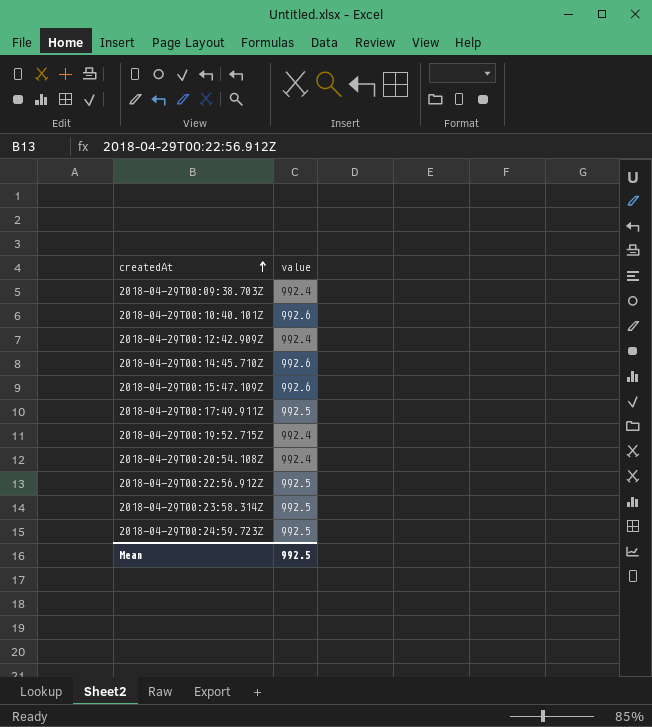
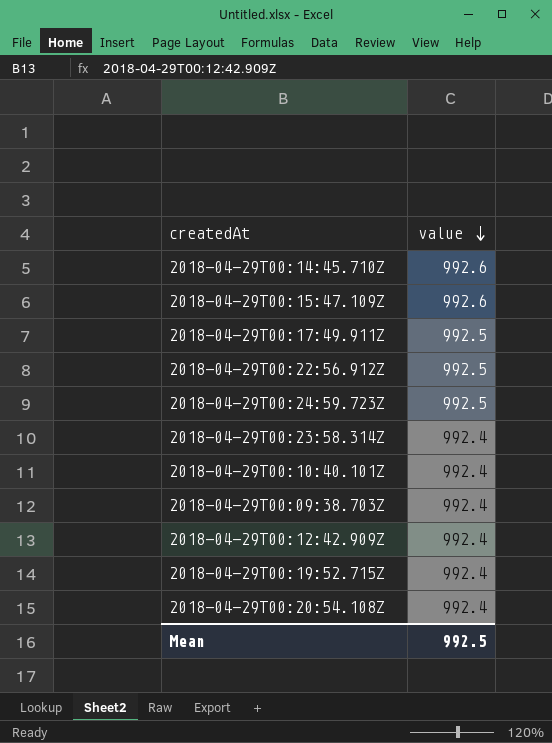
row order: createdAt ascending -> value descending
2018-04-29T00:23:58.314Z | value: 992.5 -> 992.4
2018-04-29T00:10:40.101Z | value: 992.6 -> 992.4

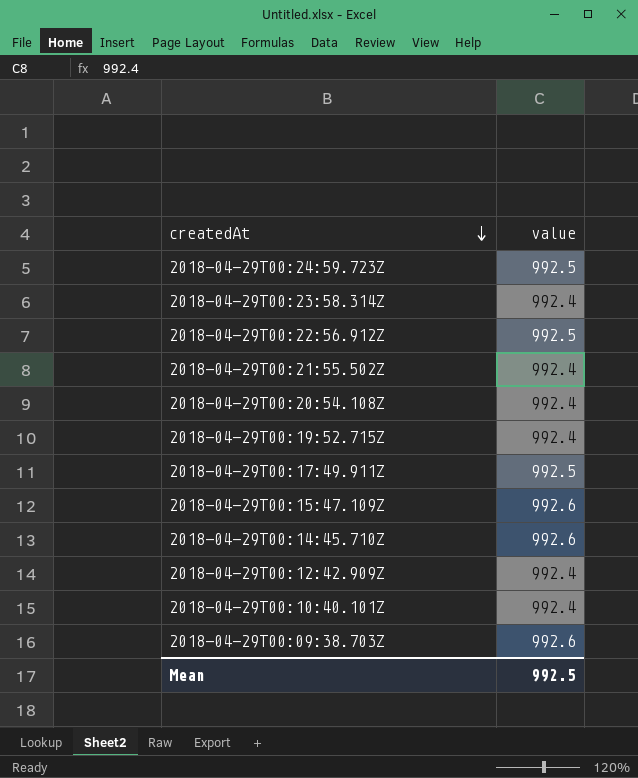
row order: value descending -> createdAt descending
row 2018-04-29T00:21:55.502Z: none -> 992.4
2018-04-29T00:09:38.703Z | value: 992.4 -> 992.6

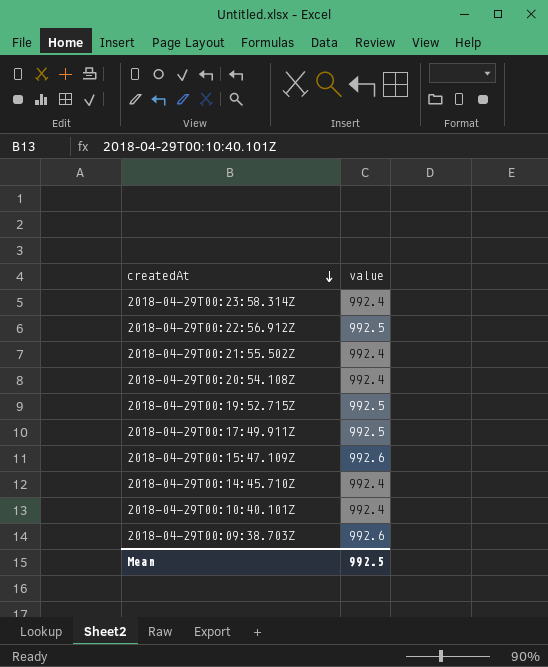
row 2018-04-29T00:24:59.723Z: 992.5 -> none
row 2018-04-29T00:12:42.909Z: 992.4 -> none
2018-04-29T00:19:52.715Z | value: 992.4 -> 992.5
2018-04-29T00:14:45.710Z | value: 992.6 -> 992.4

